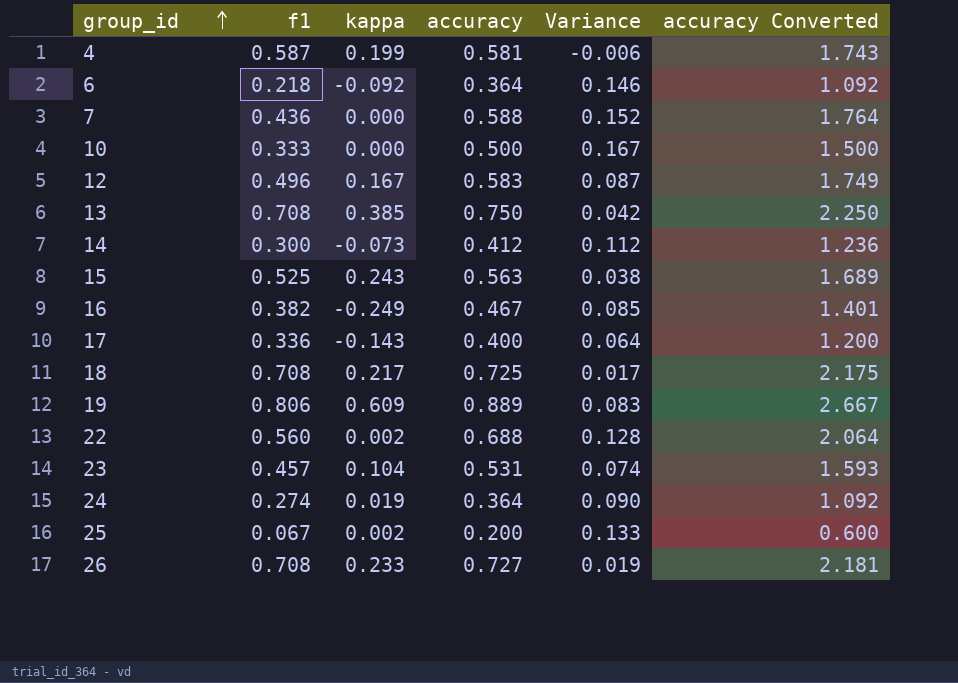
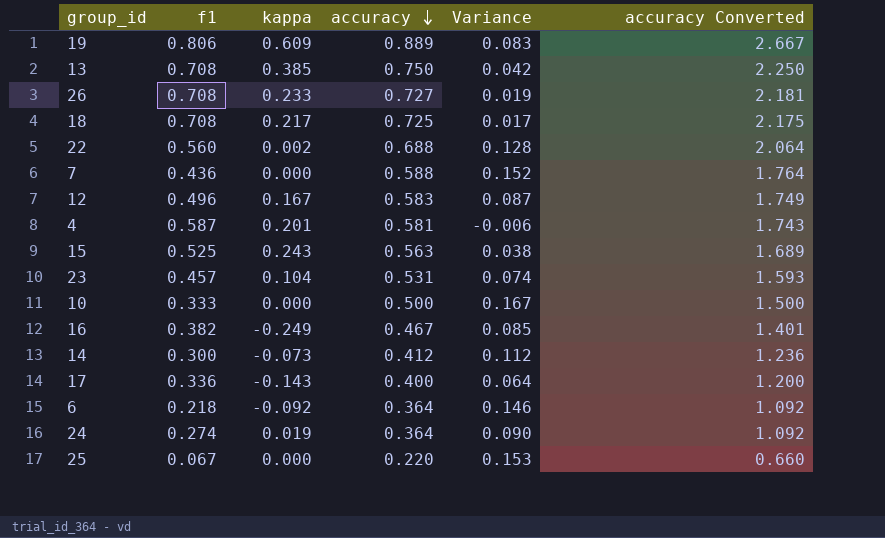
row order: group_id ascending -> accuracy descending
4 | kappa: 0.199 -> 0.201
25 | kappa: 0.002 -> 0.000
25 | accuracy: 0.200 -> 0.220
25 | Variance: 0.133 -> 0.153
25 | accuracy Converted: 0.600 -> 0.660

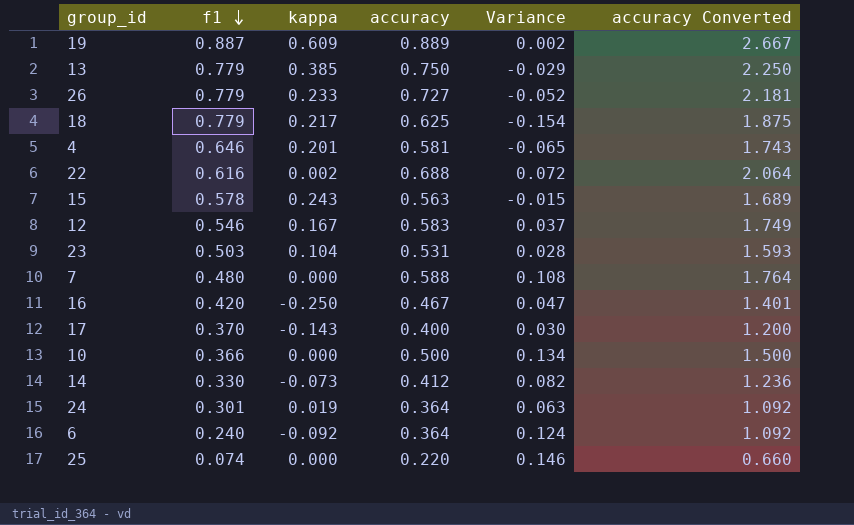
row order: accuracy descending -> f1 descending
19 | f1: 0.806 -> 0.887
19 | Variance: 0.083 -> 0.002
13 | f1: 0.708 -> 0.779
13 | Variance: 0.042 -> -0.029
26 | f1: 0.708 -> 0.779
26 | Variance: 0.019 -> -0.052
18 | f1: 0.708 -> 0.779
18 | accuracy: 0.725 -> 0.625
18 | Variance: 0.017 -> -0.154
18 | accuracy Converted: 2.175 -> 1.875
4 | f1: 0.587 -> 0.646
4 | Variance: -0.006 -> -0.065
22 | f1: 0.560 -> 0.616
22 | Variance: 0.128 -> 0.072
15 | f1: 0.525 -> 0.578
15 | Variance: 0.038 -> -0.015
12 | f1: 0.496 -> 0.546
12 | Variance: 0.087 -> 0.037
23 | f1: 0.457 -> 0.503
23 | Variance: 0.074 -> 0.028
7 | f1: 0.436 -> 0.480
7 | Variance: 0.152 -> 0.108
16 | f1: 0.382 -> 0.420
16 | kappa: -0.249 -> -0.250
16 | Variance: 0.085 -> 0.047
17 | f1: 0.336 -> 0.370
17 | Variance: 0.064 -> 0.030
10 | f1: 0.333 -> 0.366
10 | Variance: 0.167 -> 0.134
14 | f1: 0.300 -> 0.330
14 | Variance: 0.112 -> 0.082
24 | f1: 0.274 -> 0.301
24 | Variance: 0.090 -> 0.063
6 | f1: 0.218 -> 0.240
6 | Variance: 0.146 -> 0.124
25 | f1: 0.067 -> 0.074
25 | Variance: 0.153 -> 0.146

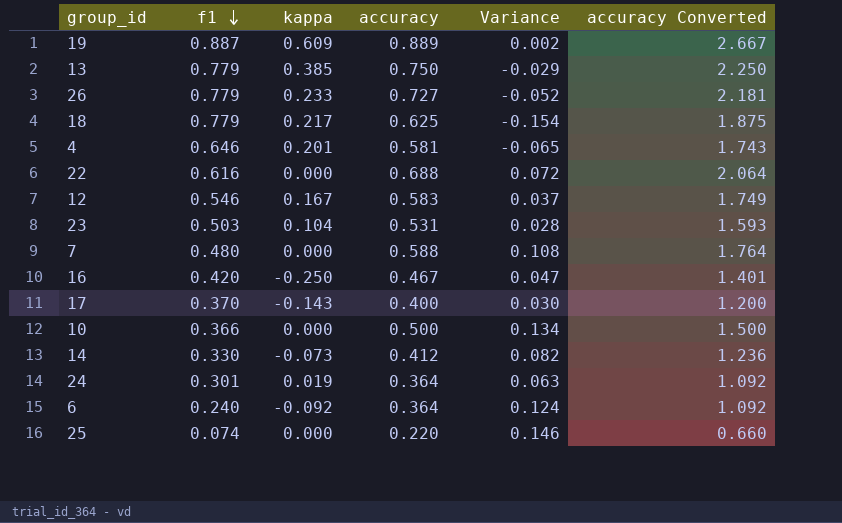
row 15: 0.578 | 0.243 | 0.563 | -0.015 | 1.689 -> none
22 | kappa: 0.002 -> 0.000

